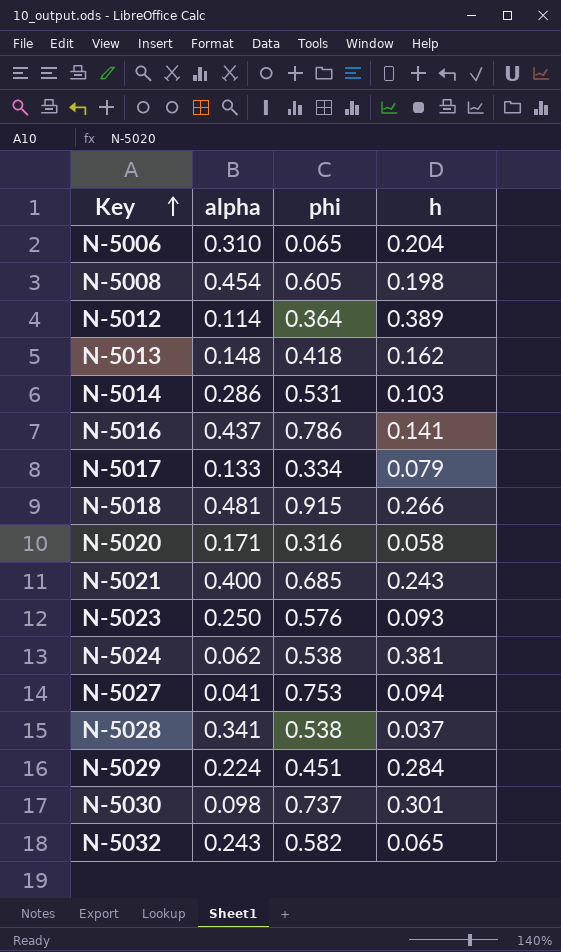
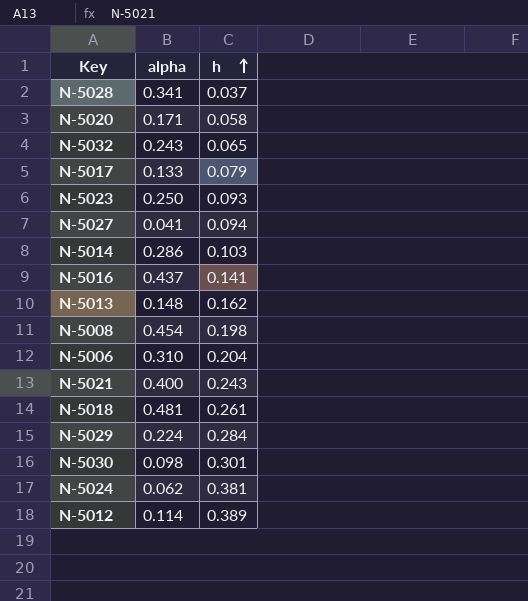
row order: Key ascending -> h ascending
column phi | position: 3 -> none
N-5018 | h: 0.266 -> 0.261

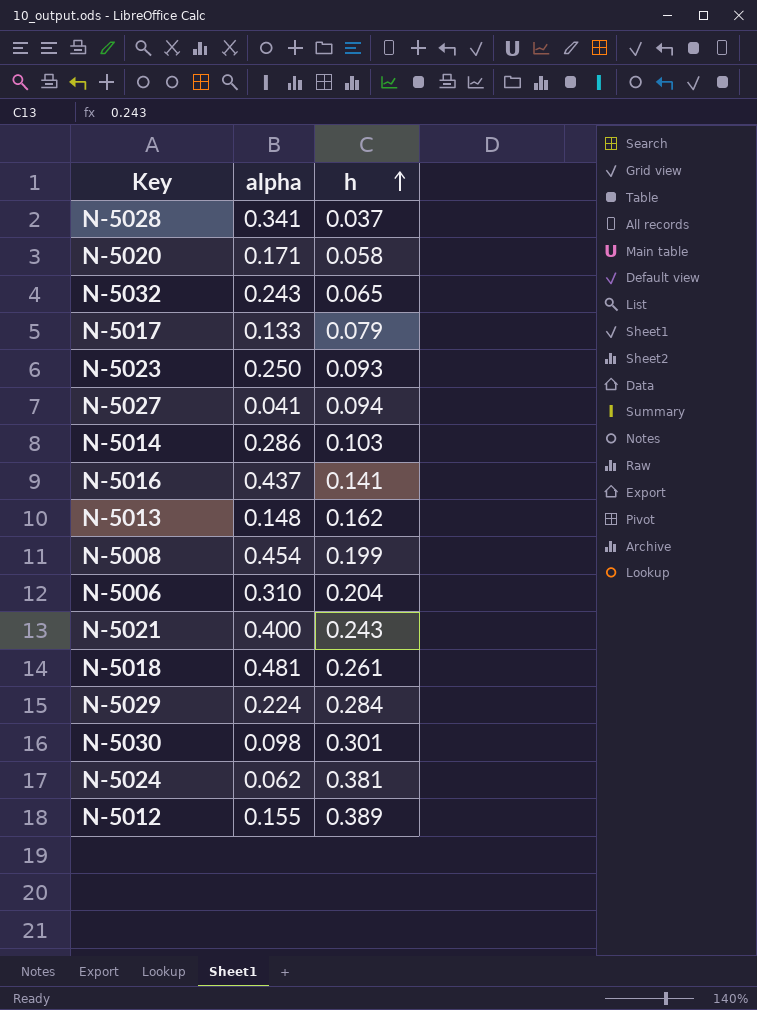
N-5008 | h: 0.198 -> 0.199
N-5012 | alpha: 0.114 -> 0.155

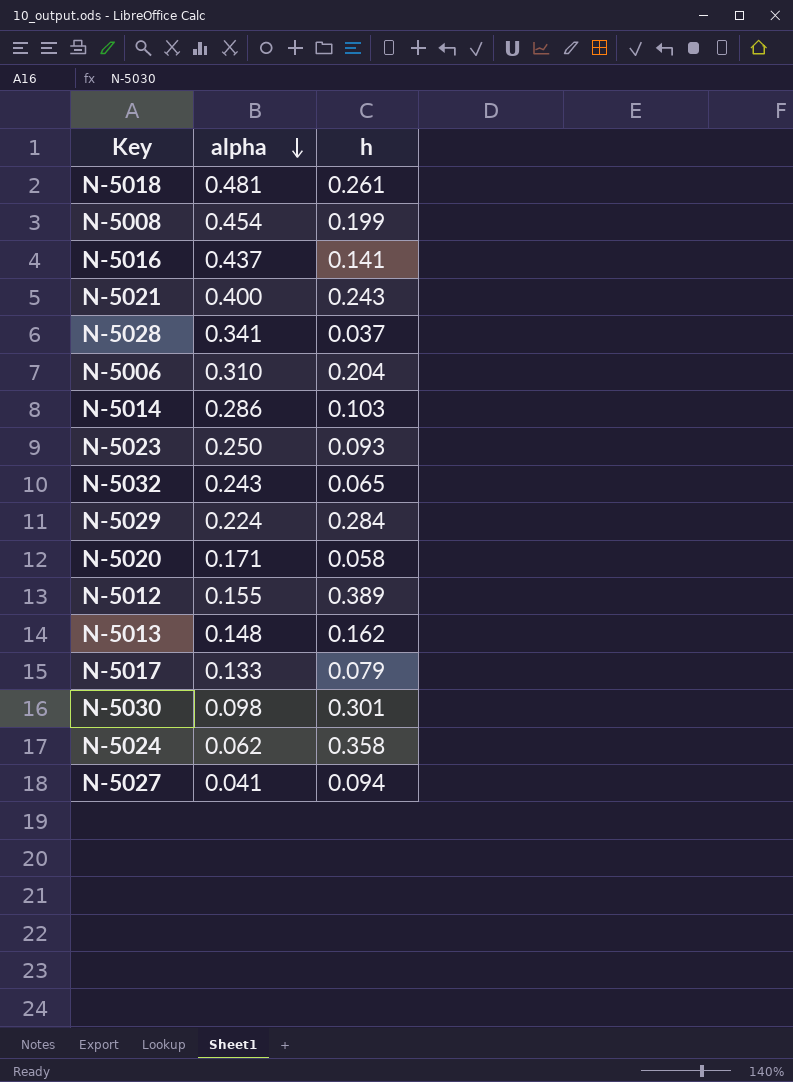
row order: h ascending -> alpha descending
N-5024 | h: 0.381 -> 0.358

